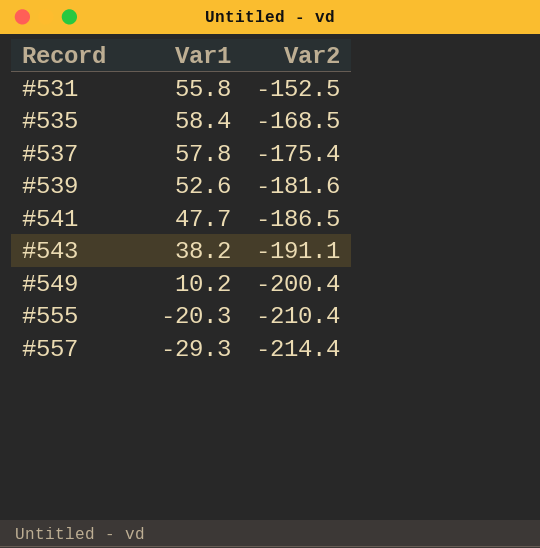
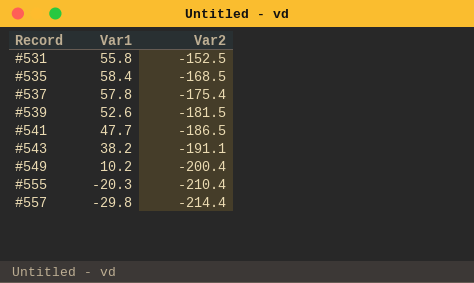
#539 | Var2: -181.6 -> -181.5
#557 | Var1: -29.3 -> -29.8

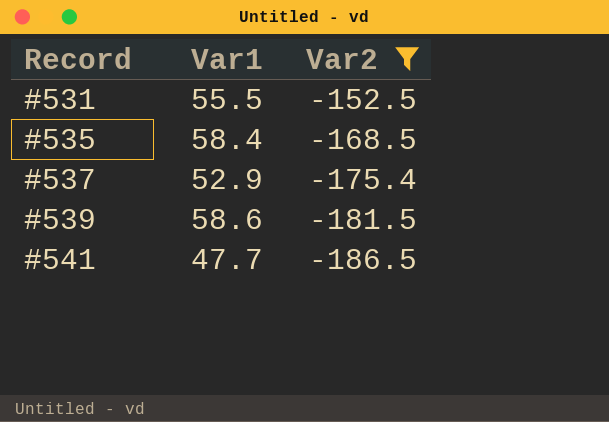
filter: none -> Var2 >= -186.5
#531 | Var1: 55.8 -> 55.5
#537 | Var1: 57.8 -> 52.9
#539 | Var1: 52.6 -> 58.6

